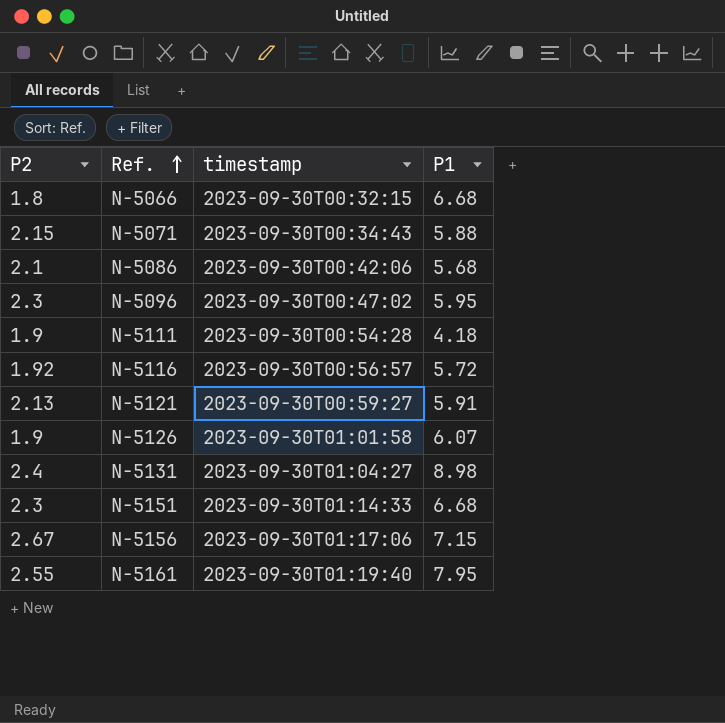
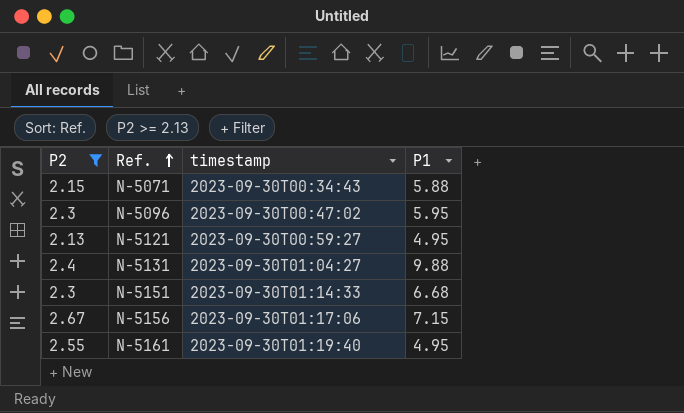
filter: none -> P2 >= 2.13
N-5121 | P1: 5.91 -> 4.95
N-5131 | P1: 8.98 -> 9.88
N-5161 | P1: 7.95 -> 4.95

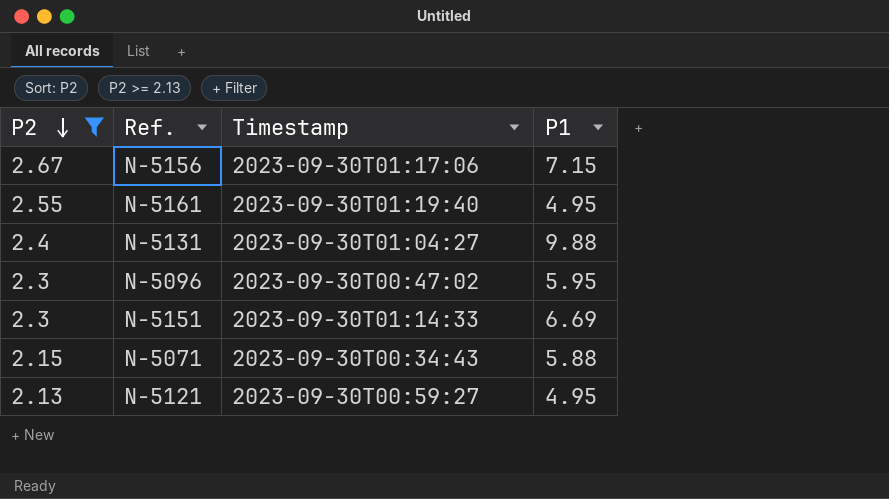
row order: Ref. ascending -> P2 descending
column name: timestamp -> Timestamp
N-5151 | P1: 6.68 -> 6.69

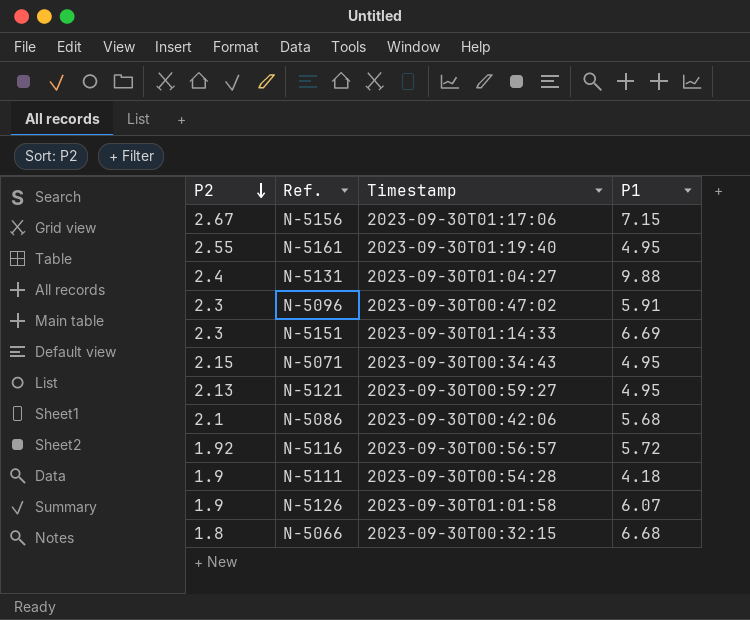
filter: P2 >= 2.13 -> none
N-5096 | P1: 5.95 -> 5.91
N-5071 | P1: 5.88 -> 4.95

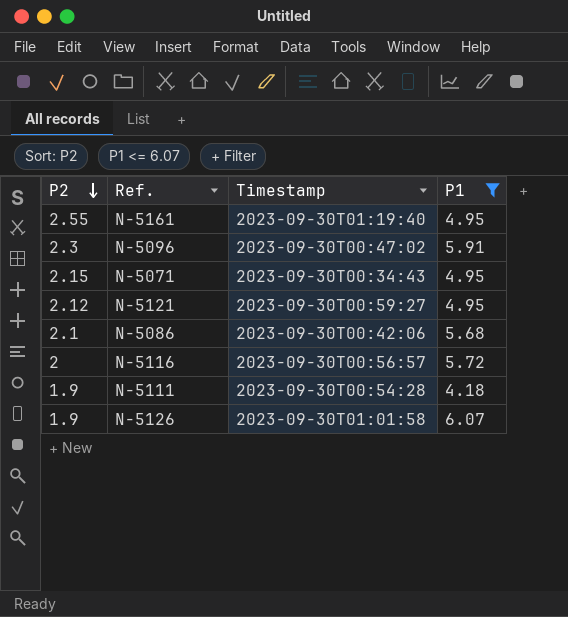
filter: none -> P1 <= 6.07
N-5121 | P2: 2.13 -> 2.12
N-5116 | P2: 1.92 -> 2

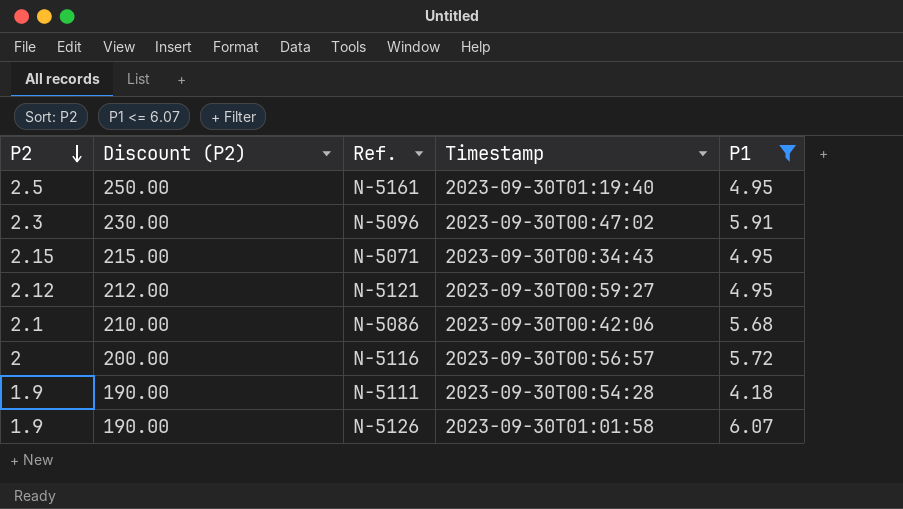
column Discount (P2) | formula: none -> [P2] * 100
N-5161 | P2: 2.55 -> 2.5

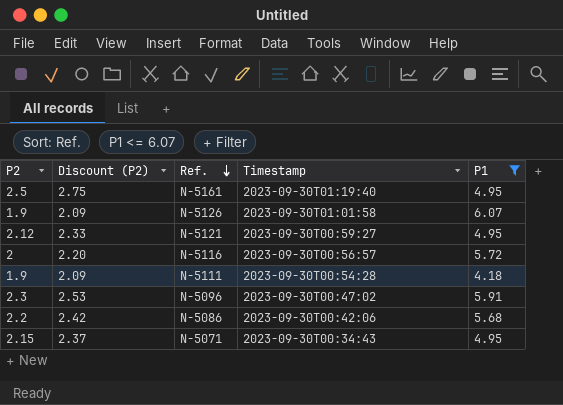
row order: P2 descending -> Ref. descending
column Discount (P2) | formula: [P2] * 100 -> [P2] * 1.1
N-5086 | P2: 2.1 -> 2.2

